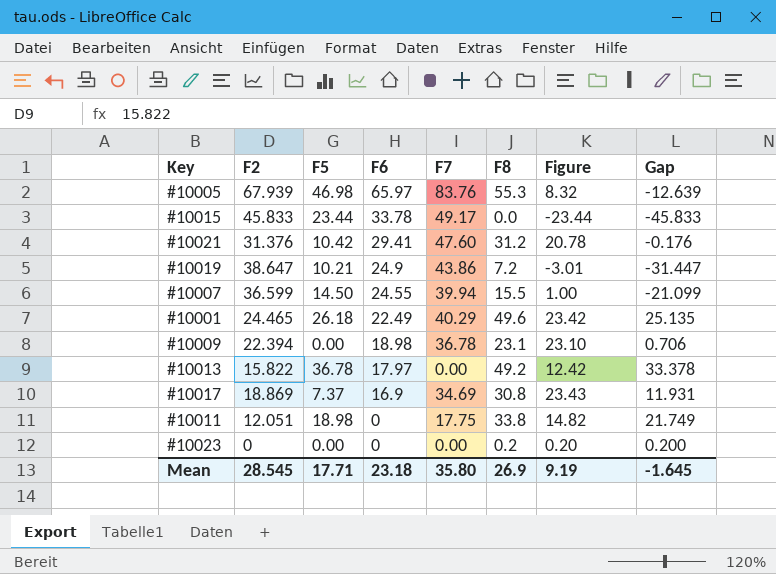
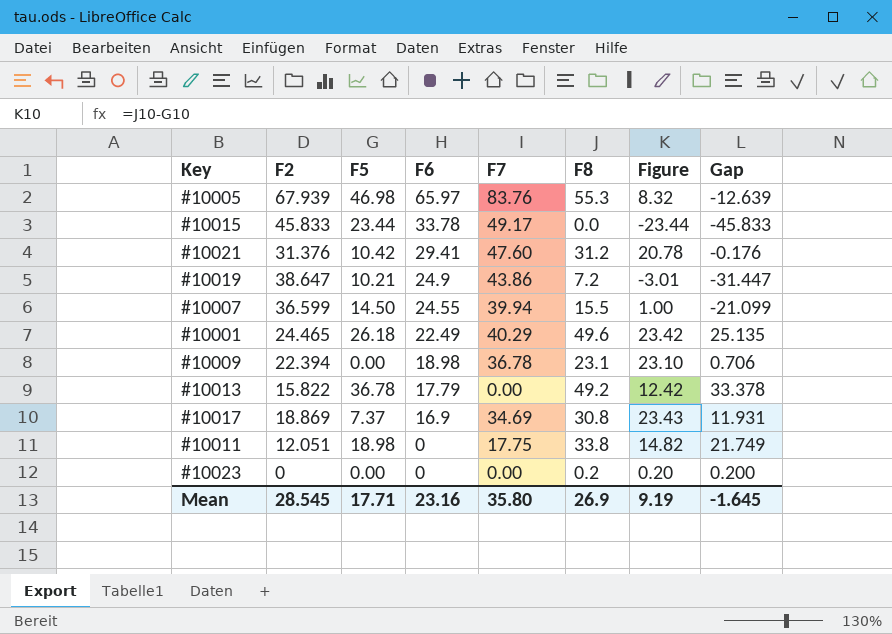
#10013 | F6: 17.97 -> 17.79
Mean | F6: 23.18 -> 23.16

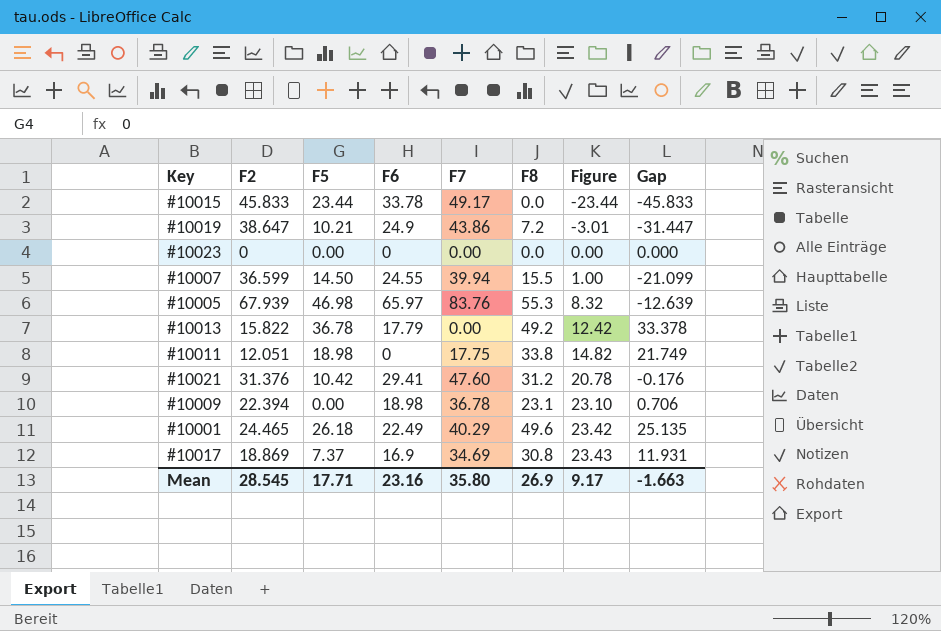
row order: F6 descending -> Figure ascending
#10023 | F8: 0.2 -> 0.0
#10023 | Figure: 0.20 -> 0.00
#10023 | Gap: 0.200 -> 0.000
Mean | Figure: 9.19 -> 9.17
Mean | Gap: -1.645 -> -1.663

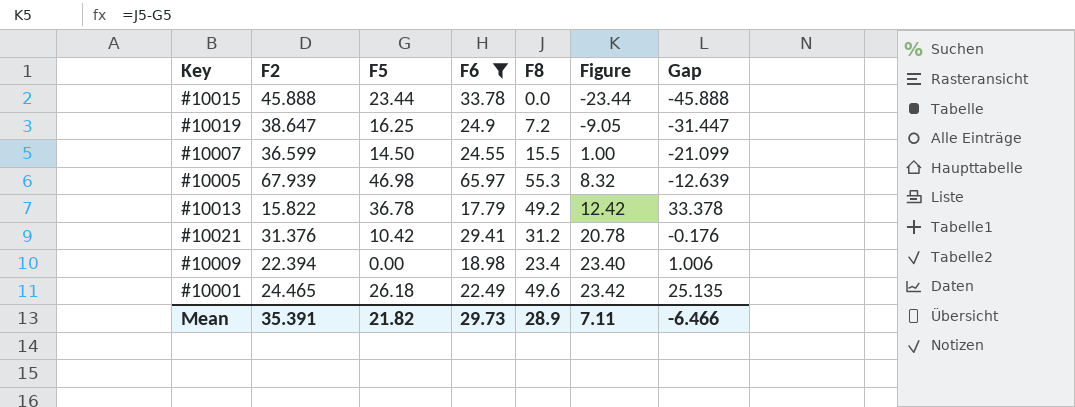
filter: none -> F6 >= 17.79
column F7 | position: 5 -> none
#10015 | F2: 45.833 -> 45.888
#10015 | Gap: -45.833 -> -45.888
#10019 | F5: 10.21 -> 16.25
#10019 | Figure: -3.01 -> -9.05
#10009 | F8: 23.1 -> 23.4
#10009 | Figure: 23.10 -> 23.40
#10009 | Gap: 0.706 -> 1.006
Mean | F2: 28.545 -> 35.391
Mean | F5: 17.71 -> 21.82
Mean | F6: 23.16 -> 29.73
Mean | F8: 26.9 -> 28.9
Mean | Figure: 9.17 -> 7.11
Mean | Gap: -1.663 -> -6.466

